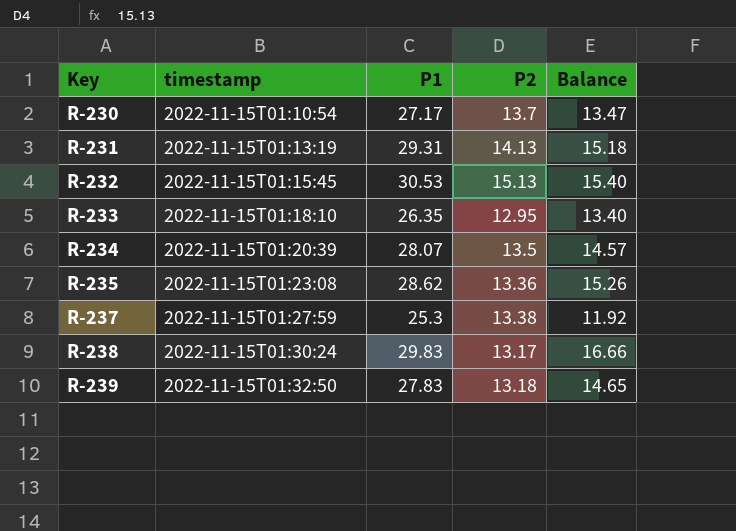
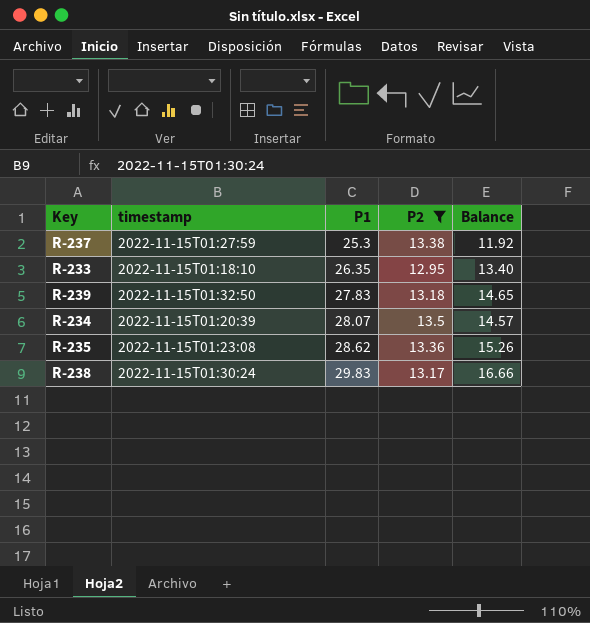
filter: none -> P2 <= 13.5
row order: Key ascending -> P1 ascending

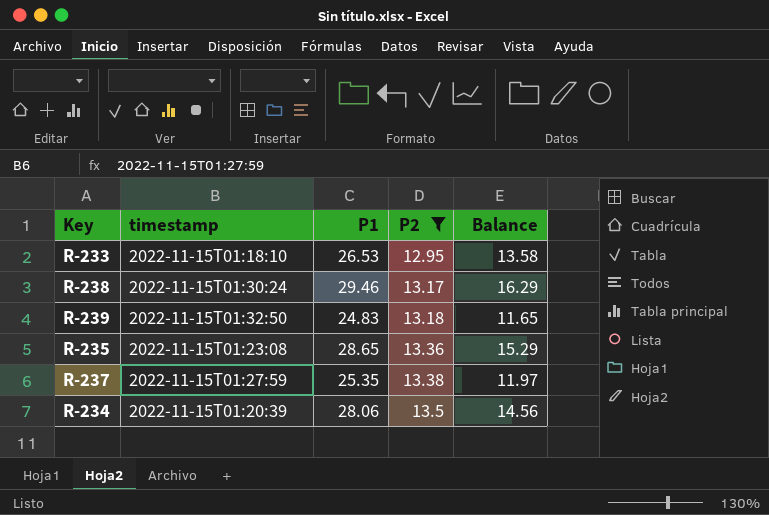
row order: P1 ascending -> P2 ascending
R-233 | P1: 26.35 -> 26.53
R-233 | Balance: 13.40 -> 13.58
R-238 | P1: 29.83 -> 29.46
R-238 | Balance: 16.66 -> 16.29
R-239 | P1: 27.83 -> 24.83
R-239 | Balance: 14.65 -> 11.65
R-235 | P1: 28.62 -> 28.65
R-235 | Balance: 15.26 -> 15.29
R-237 | P1: 25.3 -> 25.35
R-237 | Balance: 11.92 -> 11.97
R-234 | P1: 28.07 -> 28.06
R-234 | Balance: 14.57 -> 14.56

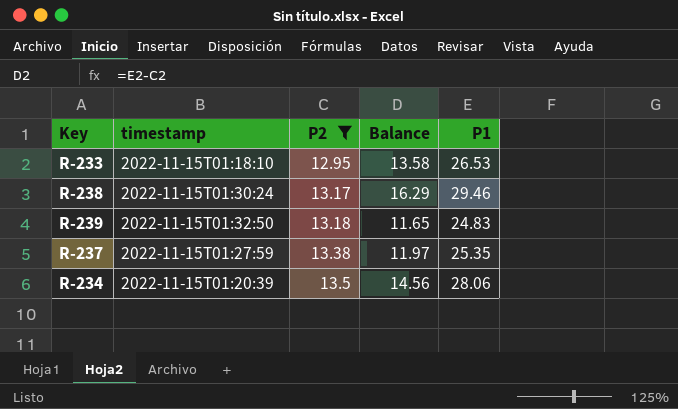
column P1 | position: 3 -> 5
row R-235: 2022-11-15T01:23:08 | 28.65 | 13.36 | 15.29 -> none

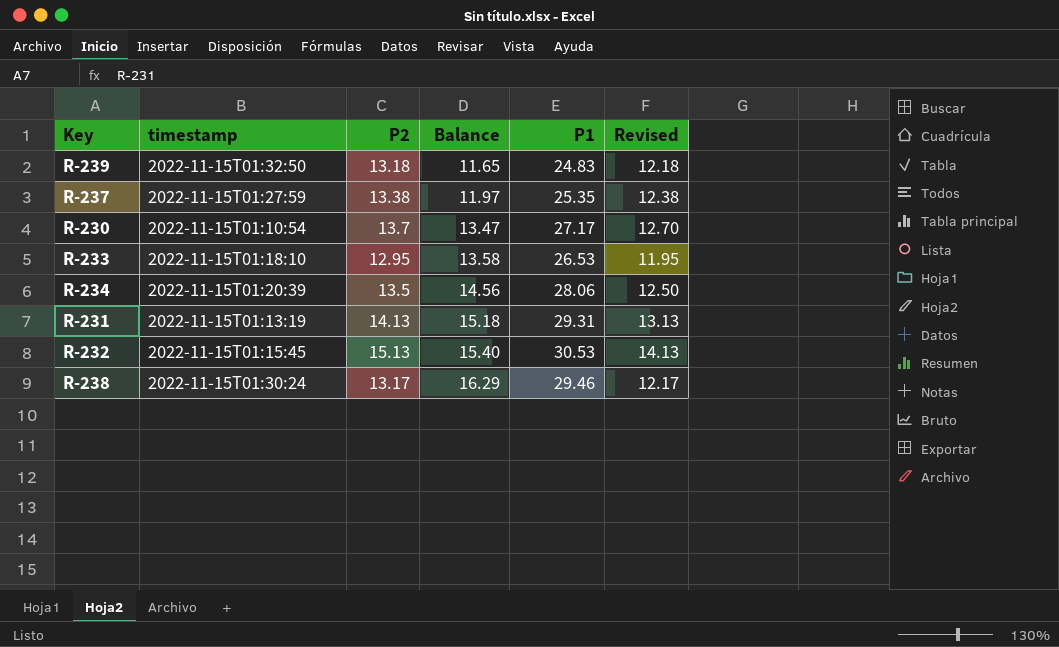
filter: P2 <= 13.5 -> none
row order: P2 ascending -> Balance ascending
column Revised | formula: none -> [P2] - 1

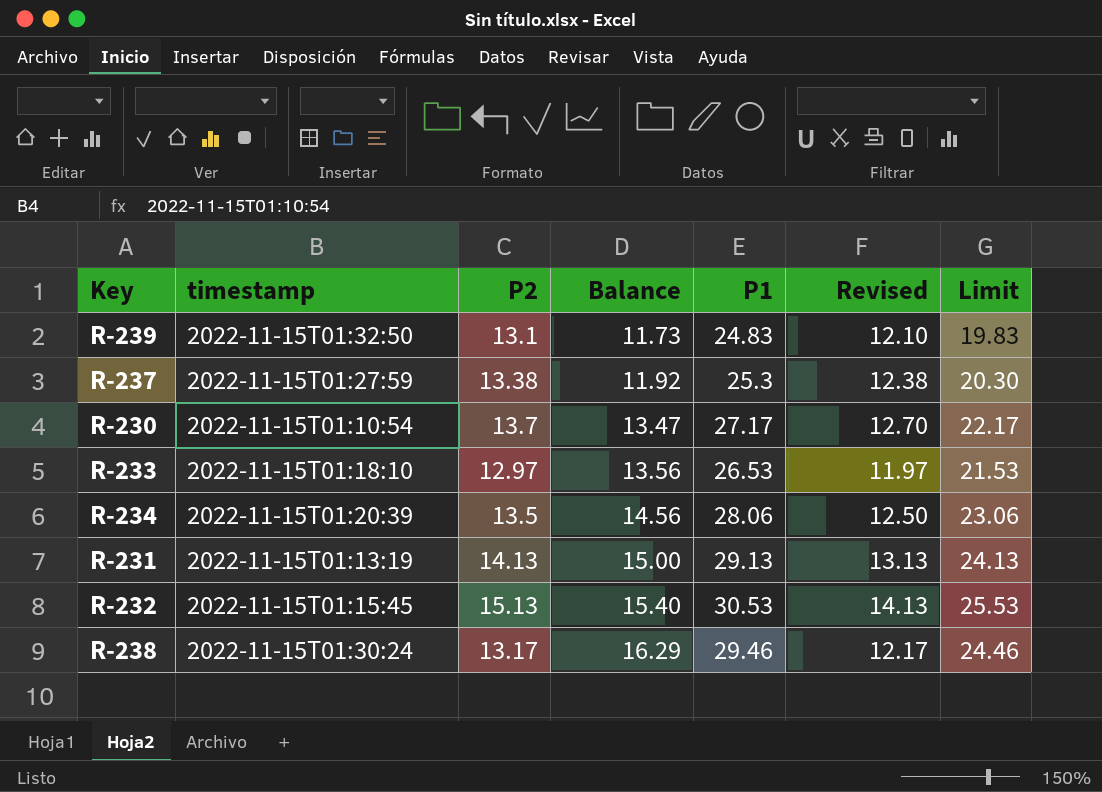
column Limit | formula: none -> [P1] - 5
R-239 | P2: 13.18 -> 13.1
R-239 | Balance: 11.65 -> 11.73
R-239 | Revised: 12.18 -> 12.10
R-237 | Balance: 11.97 -> 11.92
R-237 | P1: 25.35 -> 25.3
R-233 | P2: 12.95 -> 12.97
R-233 | Balance: 13.58 -> 13.56
R-233 | Revised: 11.95 -> 11.97
R-231 | Balance: 15.18 -> 15.00
R-231 | P1: 29.31 -> 29.13

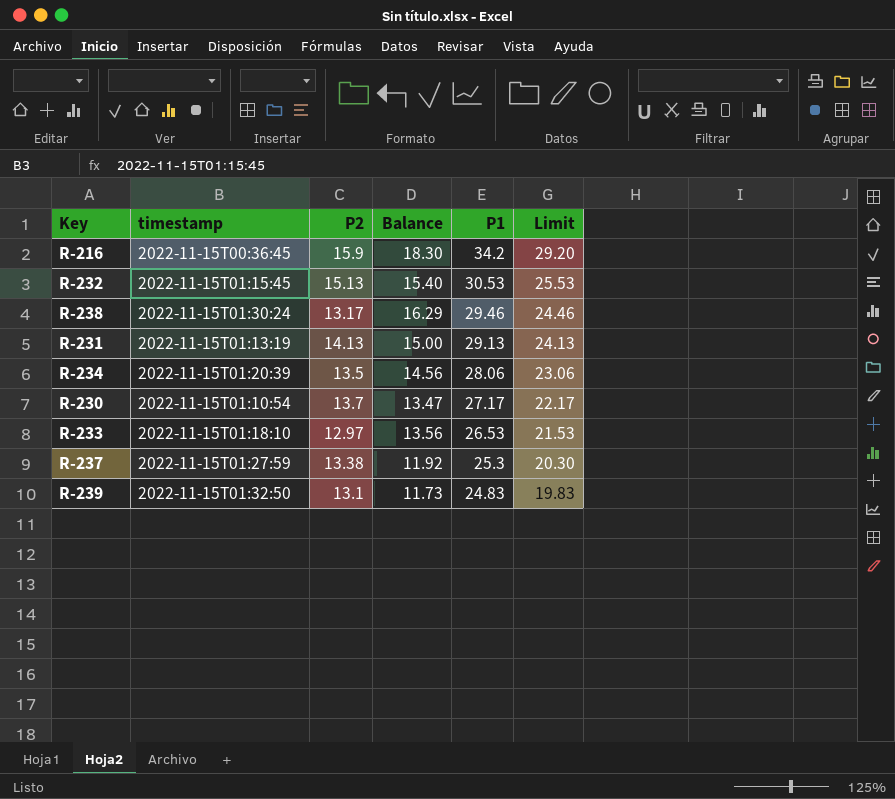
row order: Balance ascending -> P1 descending
column Revised | formula: [P2] - 1 -> none
row R-216: none -> 2022-11-15T00:36:45 | 15.9 | 18.30 | 34.2 | 29.20

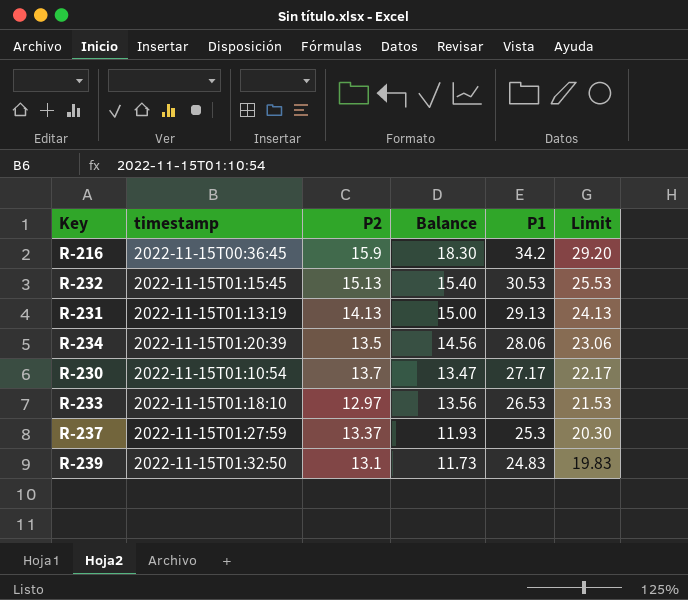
row R-238: 2022-11-15T01:30:24 | 13.17 | 16.29 | 29.46 | 24.46 -> none
R-237 | P2: 13.38 -> 13.37
R-237 | Balance: 11.92 -> 11.93

